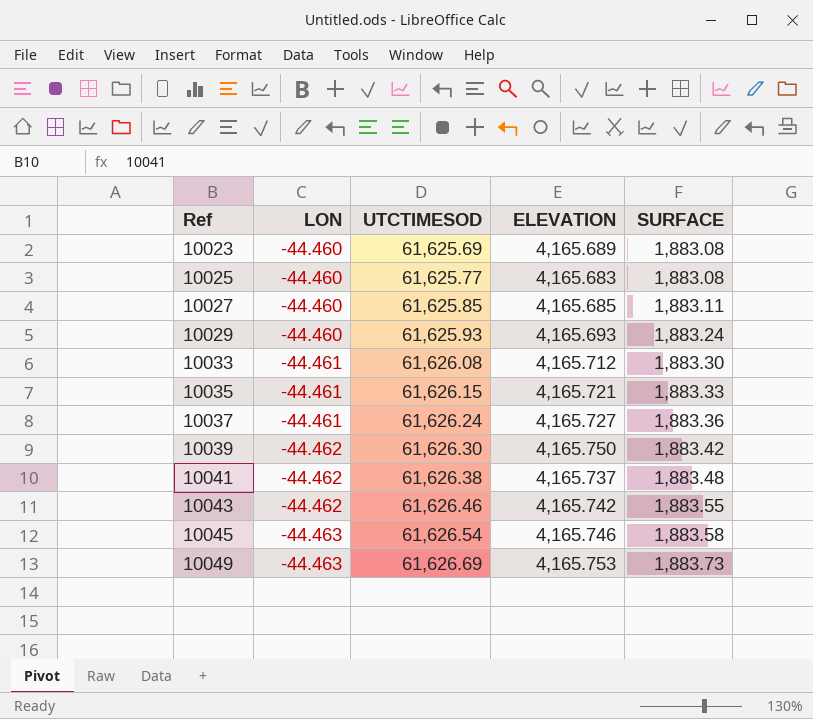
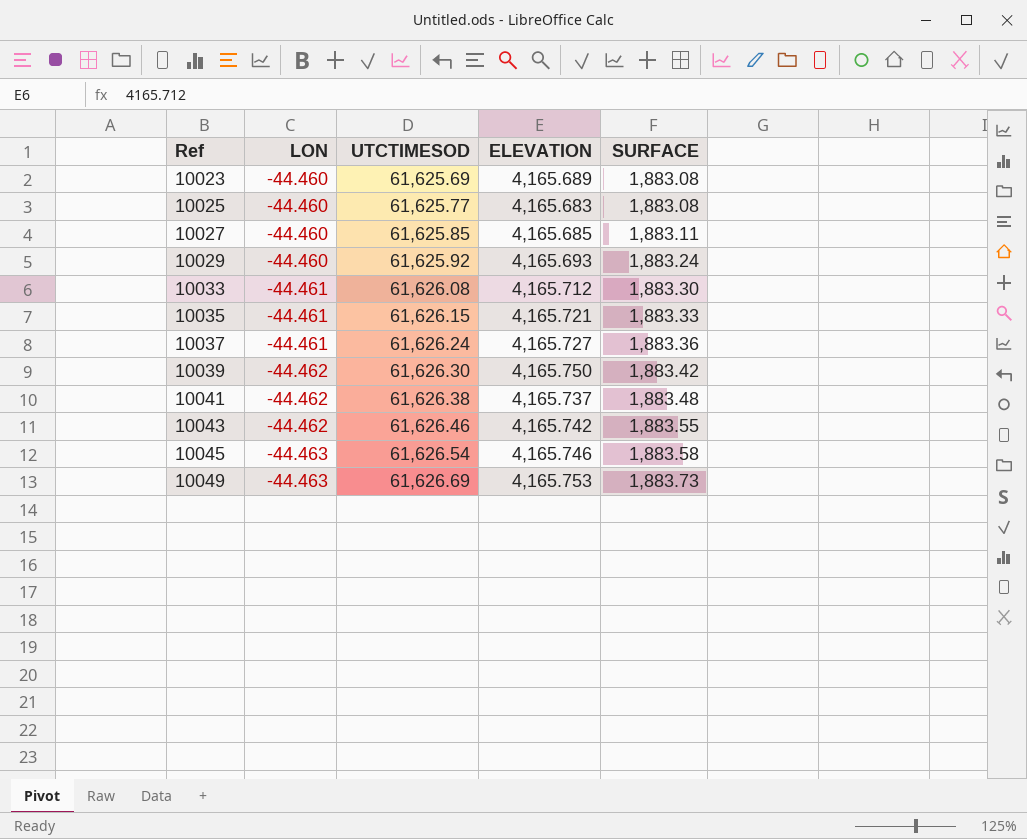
10029 | UTCTIMESOD: 61,625.93 -> 61,625.92

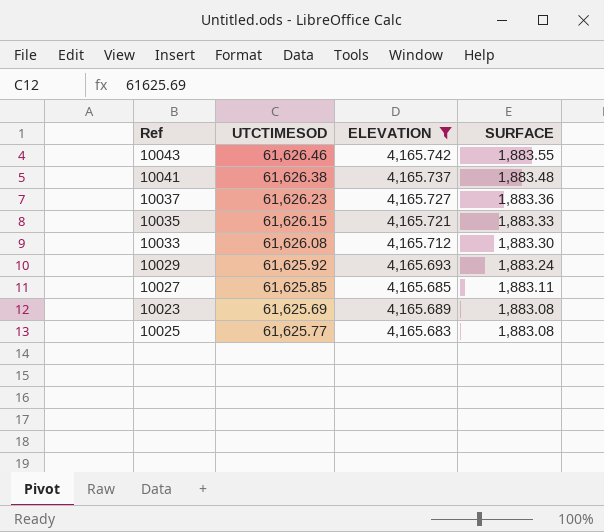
filter: none -> ELEVATION <= 4,165.742
row order: Ref ascending -> SURFACE descending
column LON | position: 2 -> none
10037 | UTCTIMESOD: 61,626.24 -> 61,626.23

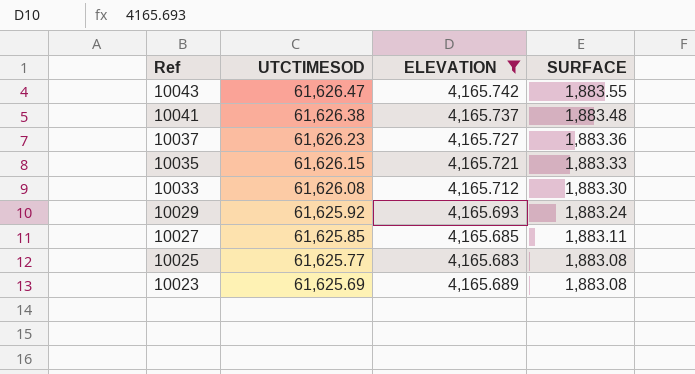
row order: SURFACE descending -> Ref descending
10043 | UTCTIMESOD: 61,626.46 -> 61,626.47

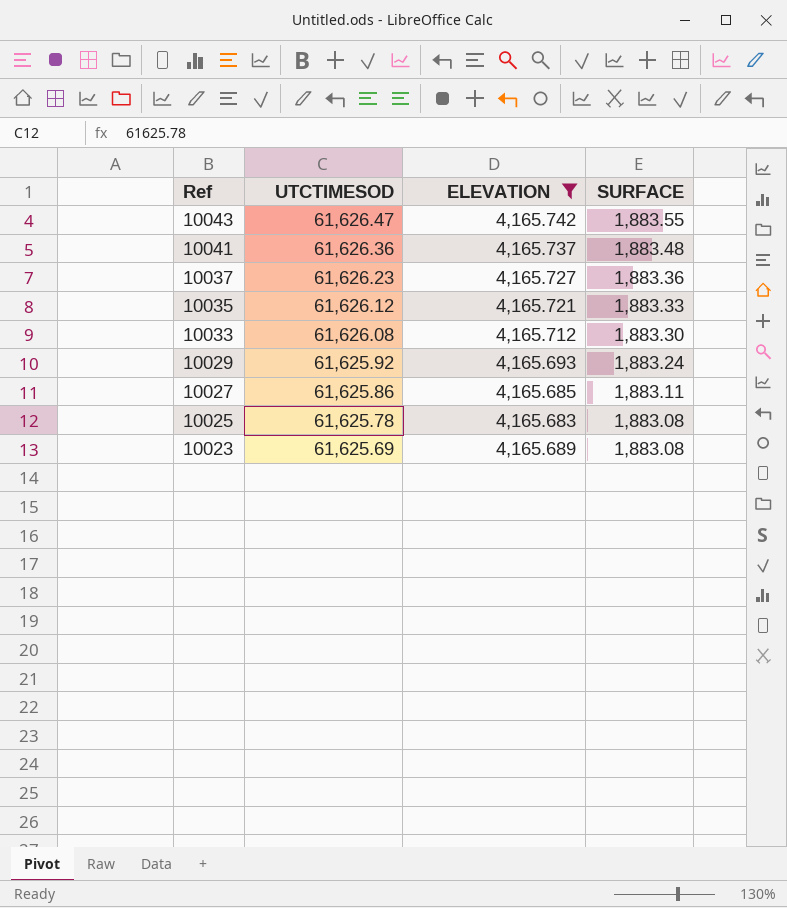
10041 | UTCTIMESOD: 61,626.38 -> 61,626.36
10035 | UTCTIMESOD: 61,626.15 -> 61,626.12
10027 | UTCTIMESOD: 61,625.85 -> 61,625.86
10025 | UTCTIMESOD: 61,625.77 -> 61,625.78

